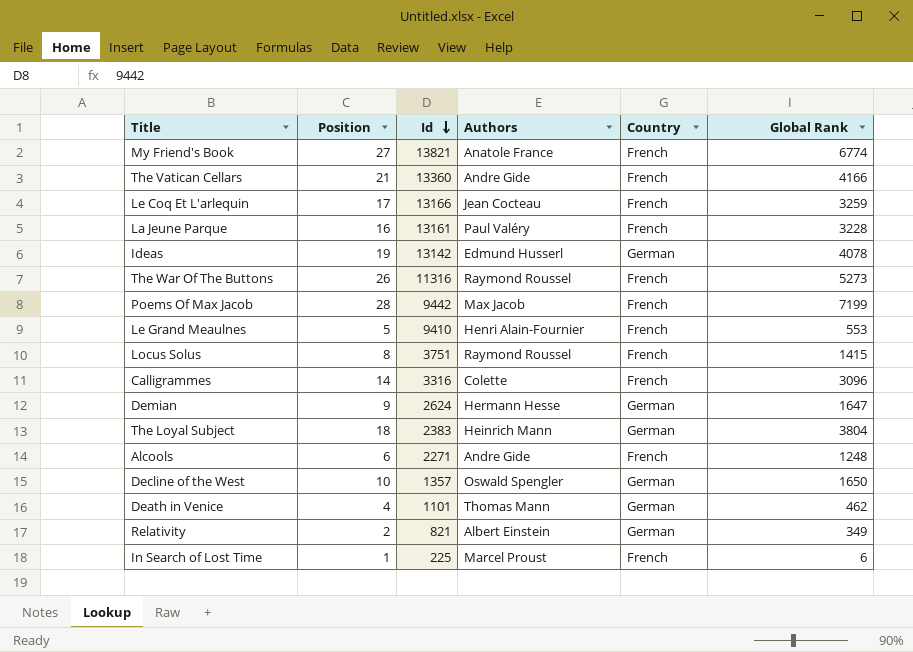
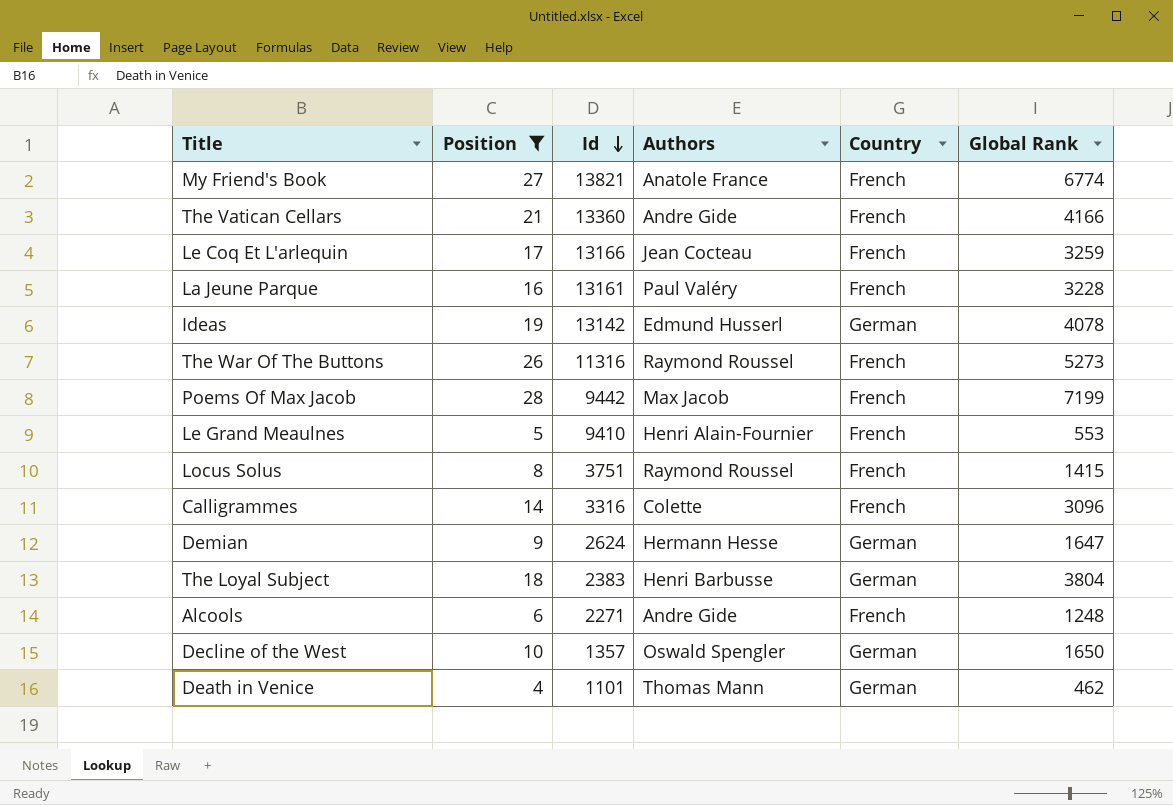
filter: none -> Position >= 4
The Loyal Subject | Authors: Heinrich Mann -> Henri Barbusse

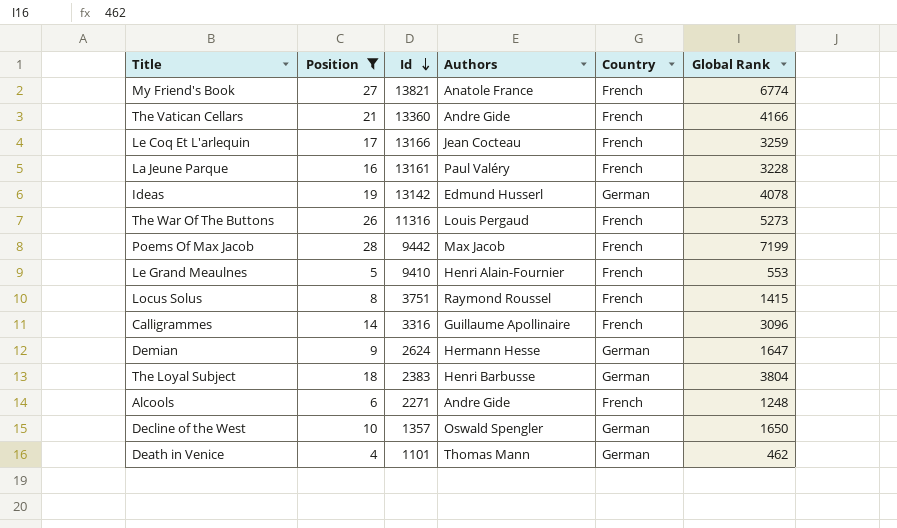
The War Of The Buttons | Authors: Raymond Roussel -> Louis Pergaud
Calligrammes | Authors: Colette -> Guillaume Apollinaire

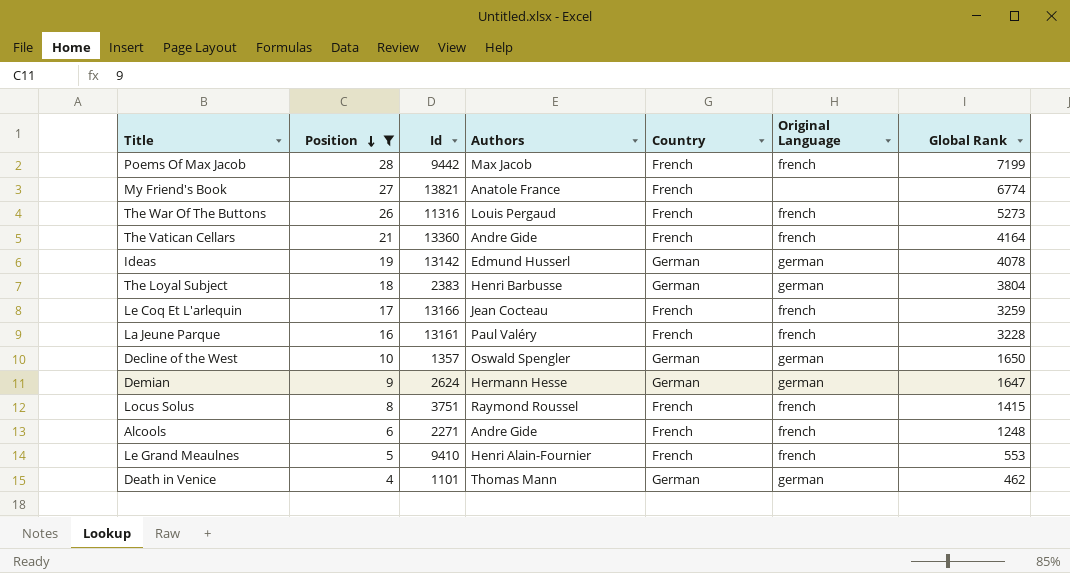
row order: Id descending -> Position descending
column Original Language | position: none -> 6
row Calligrammes: 14 | 3316 | Guillaume Apollinaire | French | 3096 -> none
The Vatican Cellars | Global Rank: 4166 -> 4164

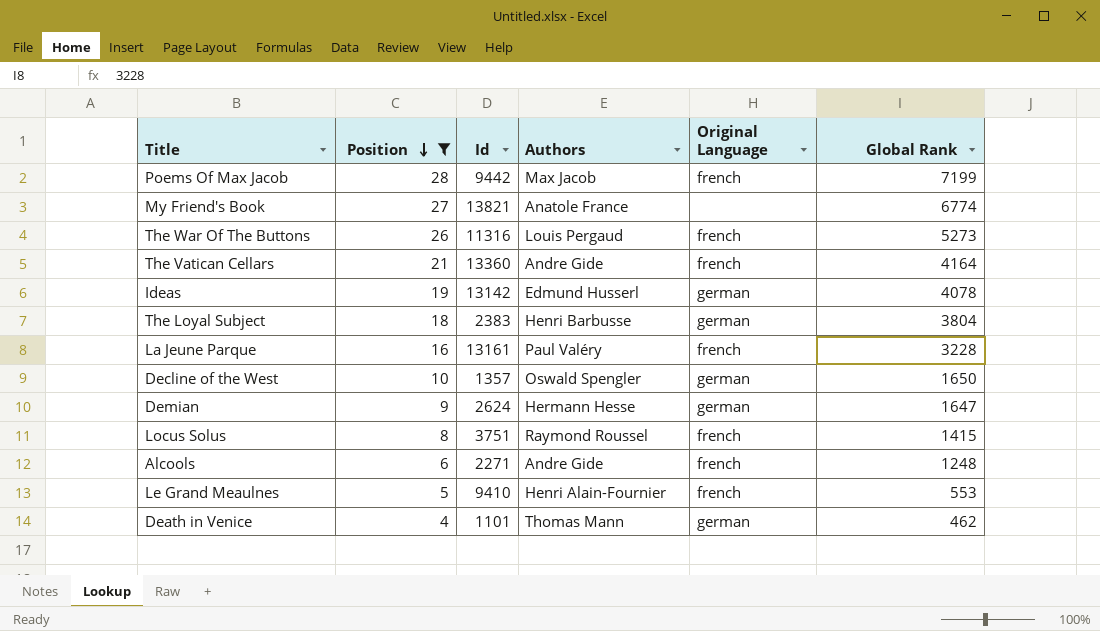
column Country | position: 5 -> none
row Le Coq Et L'arlequin: 17 | 13166 | Jean Cocteau | French | french | 3259 -> none

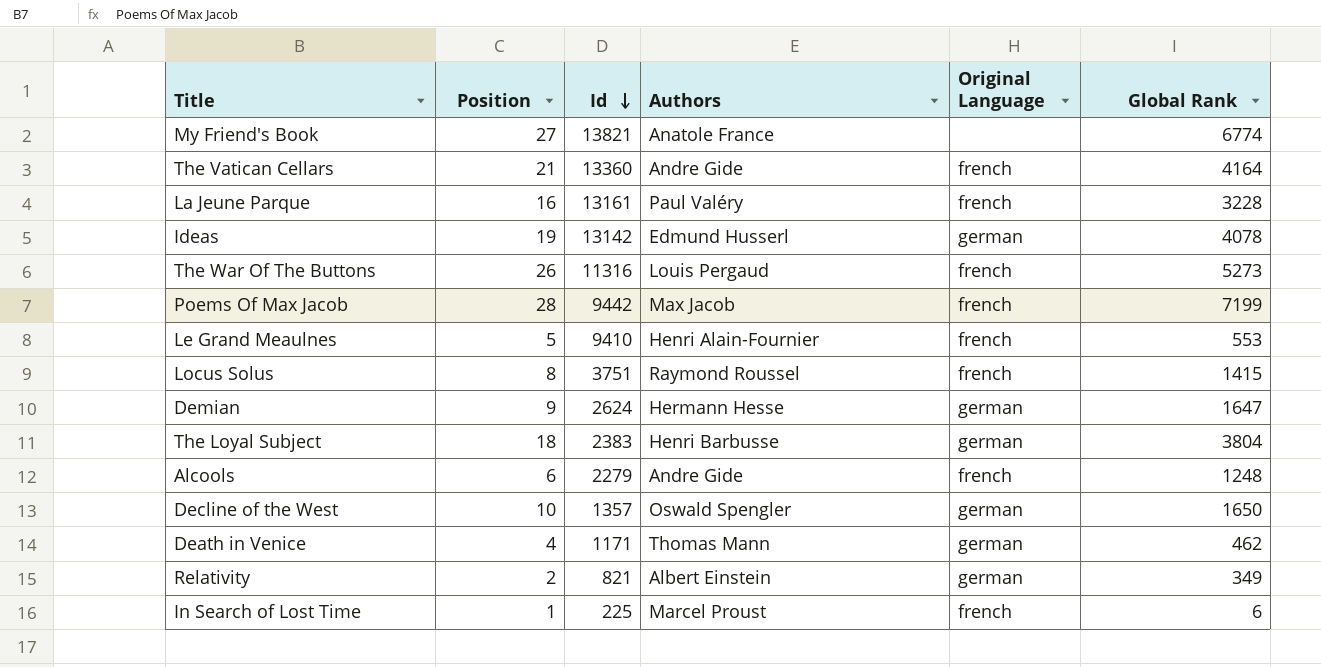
filter: Position >= 4 -> none
row order: Position descending -> Id descending
Alcools | Id: 2271 -> 2279
Death in Venice | Id: 1101 -> 1171

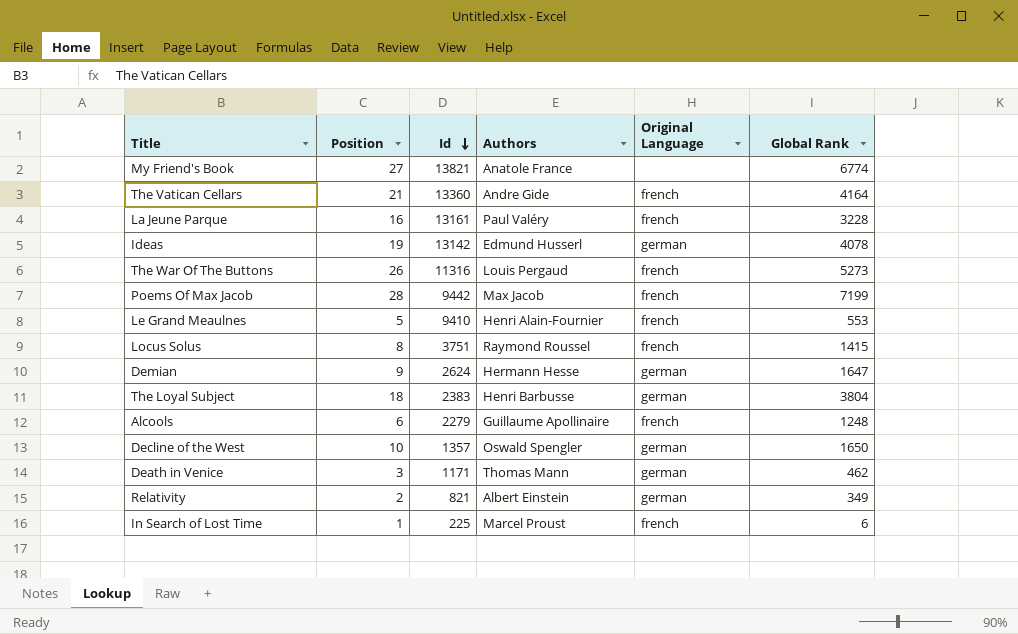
Alcools | Authors: Andre Gide -> Guillaume Apollinaire
Death in Venice | Position: 4 -> 3

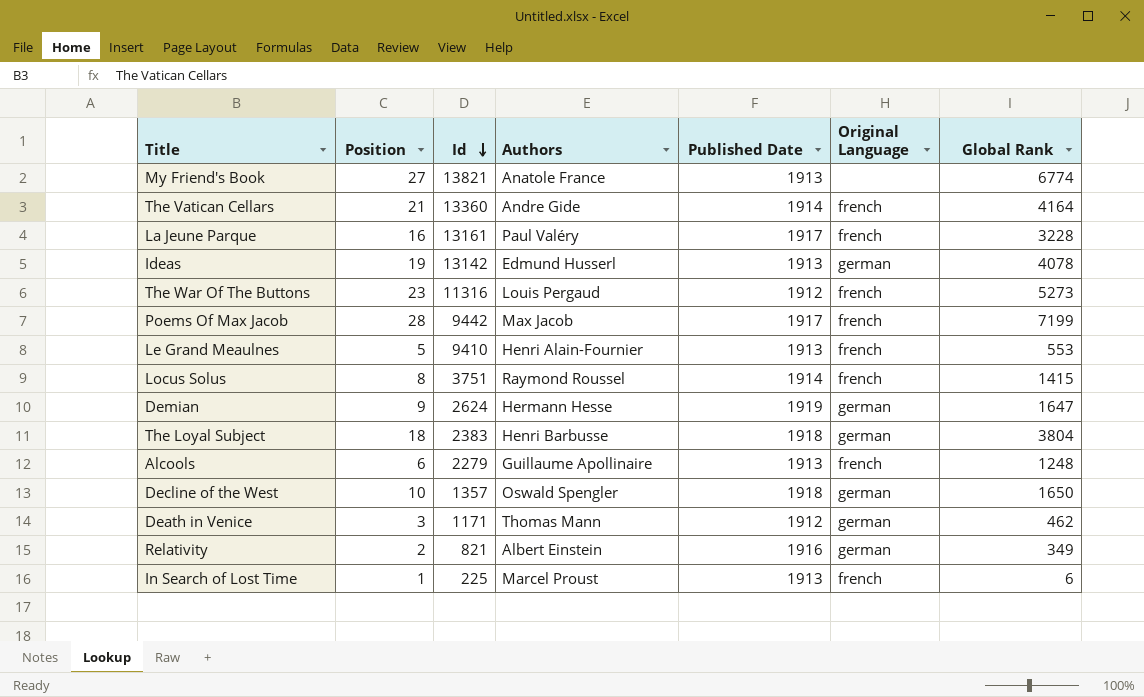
column Published Date | position: none -> 5
The War Of The Buttons | Position: 26 -> 23

